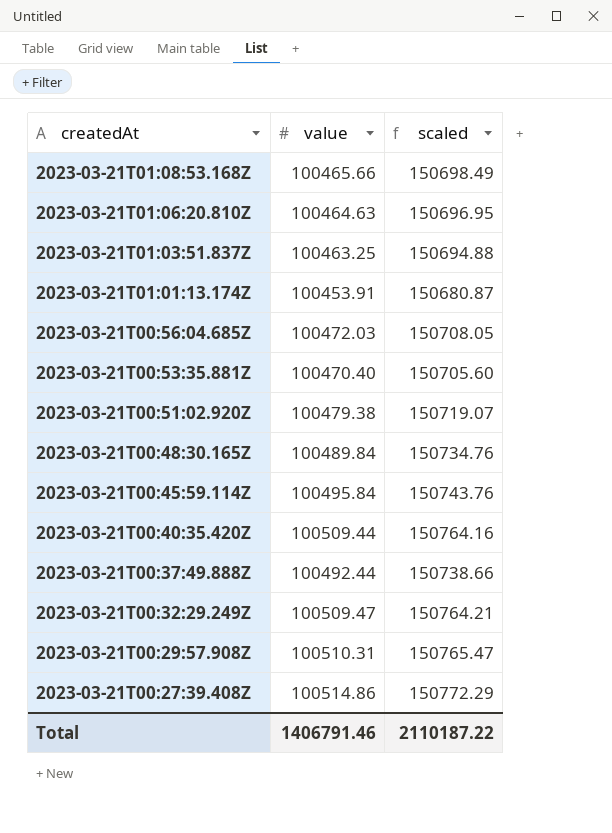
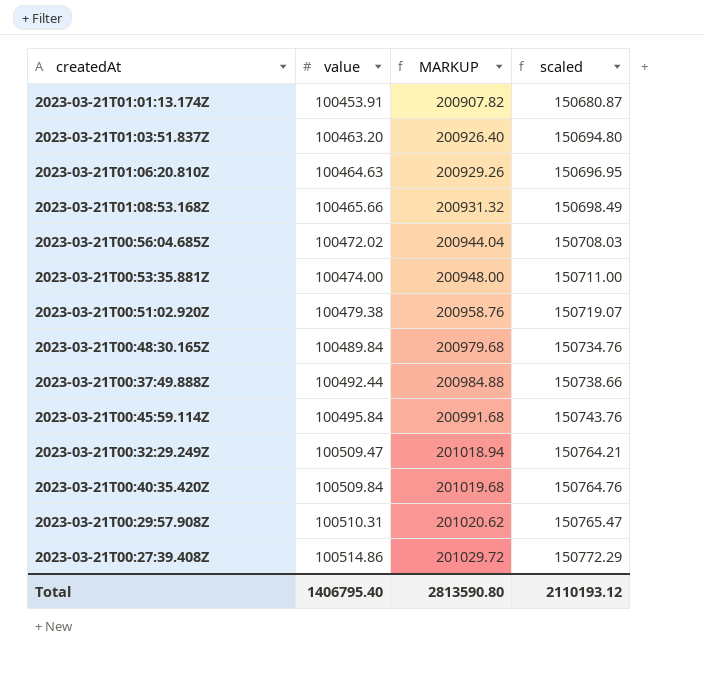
row order: createdAt descending -> value ascending
column MARKUP | formula: none -> [value] * 2
2023-03-21T01:03:51.837Z | value: 100463.25 -> 100463.20
2023-03-21T01:03:51.837Z | scaled: 150694.88 -> 150694.80
2023-03-21T00:56:04.685Z | value: 100472.03 -> 100472.02
2023-03-21T00:56:04.685Z | scaled: 150708.05 -> 150708.03
2023-03-21T00:53:35.881Z | value: 100470.40 -> 100474.00
2023-03-21T00:53:35.881Z | scaled: 150705.60 -> 150711.00
2023-03-21T00:40:35.420Z | value: 100509.44 -> 100509.84
2023-03-21T00:40:35.420Z | scaled: 150764.16 -> 150764.76
Total | value: 1406791.46 -> 1406795.40
Total | scaled: 2110187.22 -> 2110193.12

